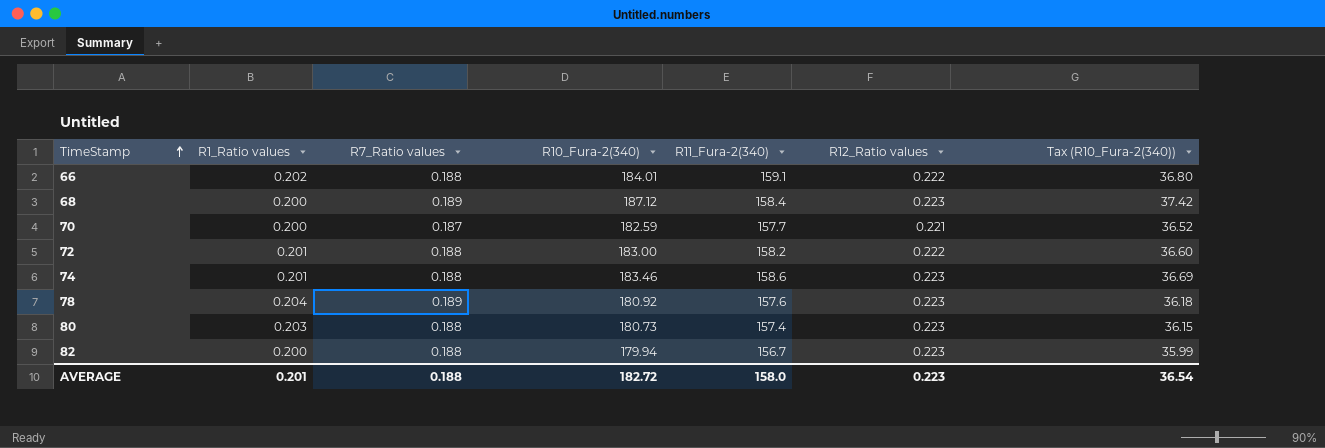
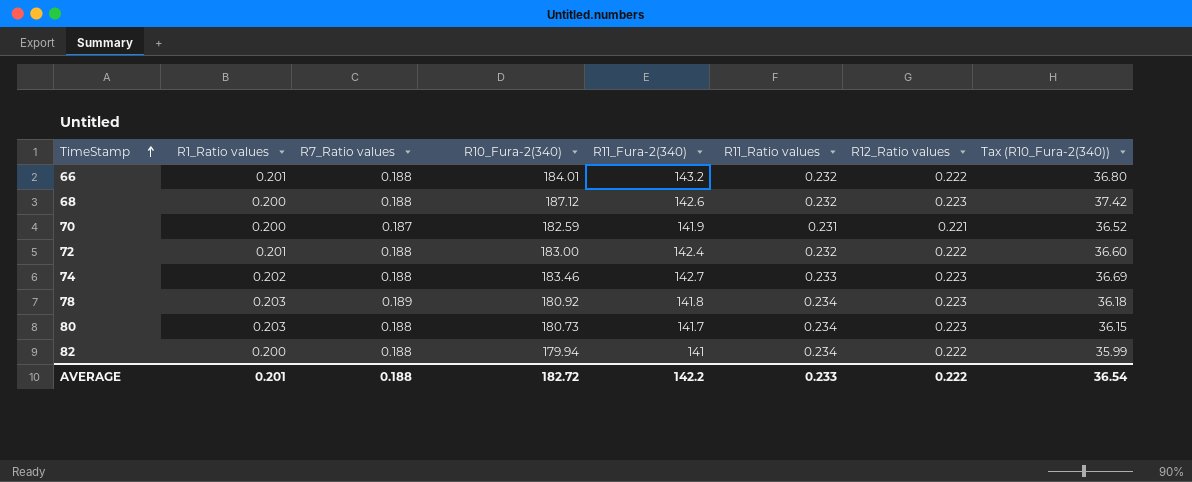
column R11_Ratio values | position: none -> 6
66 | R1_Ratio values: 0.202 -> 0.201
66 | R11_Fura-2(340): 159.1 -> 143.2
68 | R7_Ratio values: 0.189 -> 0.188
68 | R11_Fura-2(340): 158.4 -> 142.6
70 | R11_Fura-2(340): 157.7 -> 141.9
72 | R11_Fura-2(340): 158.2 -> 142.4
74 | R1_Ratio values: 0.201 -> 0.202
74 | R11_Fura-2(340): 158.6 -> 142.7
78 | R1_Ratio values: 0.204 -> 0.203
78 | R11_Fura-2(340): 157.6 -> 141.8
80 | R11_Fura-2(340): 157.4 -> 141.7
82 | R11_Fura-2(340): 156.7 -> 141
82 | R12_Ratio values: 0.223 -> 0.222
AVERAGE | R11_Fura-2(340): 158.0 -> 142.2
AVERAGE | R12_Ratio values: 0.223 -> 0.222

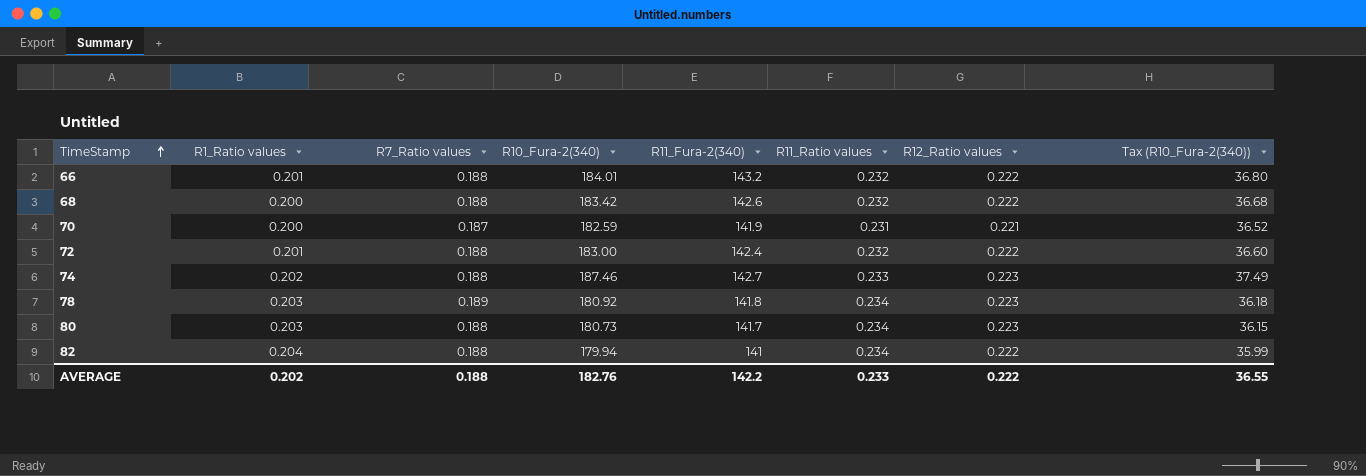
68 | R10_Fura-2(340): 187.12 -> 183.42
68 | R12_Ratio values: 0.223 -> 0.222
68 | Tax (R10_Fura-2(340)): 37.42 -> 36.68
74 | R10_Fura-2(340): 183.46 -> 187.46
74 | Tax (R10_Fura-2(340)): 36.69 -> 37.49
82 | R1_Ratio values: 0.200 -> 0.204
AVERAGE | R1_Ratio values: 0.201 -> 0.202
AVERAGE | R10_Fura-2(340): 182.72 -> 182.76
AVERAGE | Tax (R10_Fura-2(340)): 36.54 -> 36.55

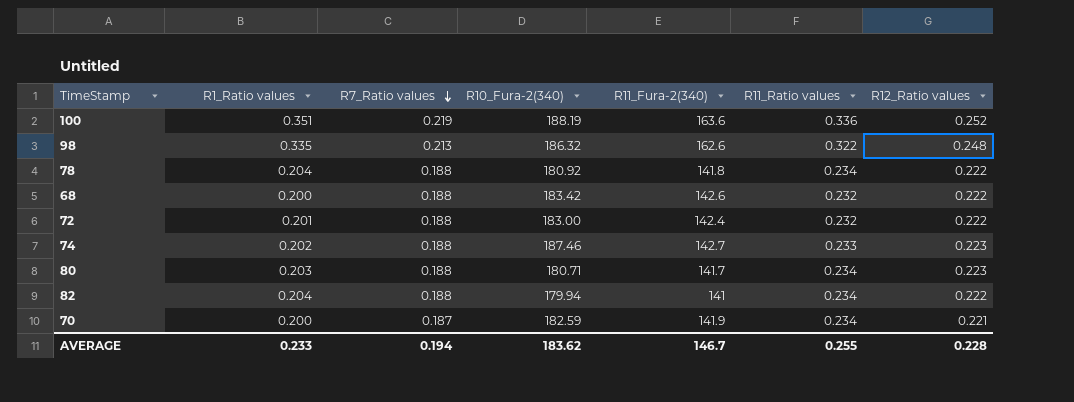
row order: TimeStamp ascending -> R7_Ratio values descending
column Tax (R10_Fura-2(340)) | formula: [R10_Fura-2(340)] * 0.2 -> none
row 66: 0.201 | 0.188 | 184.01 | 143.2 | 0.232 | 0.222 | 36.80 -> none
row 100: none -> 0.351 | 0.219 | 188.19 | 163.6 | 0.336 | 0.252
row 98: none -> 0.335 | 0.213 | 186.32 | 162.6 | 0.322 | 0.248
78 | R1_Ratio values: 0.203 -> 0.204
78 | R7_Ratio values: 0.189 -> 0.188
78 | R12_Ratio values: 0.223 -> 0.222
80 | R10_Fura-2(340): 180.73 -> 180.71
70 | R11_Ratio values: 0.231 -> 0.234
AVERAGE | R1_Ratio values: 0.202 -> 0.233
AVERAGE | R7_Ratio values: 0.188 -> 0.194
AVERAGE | R10_Fura-2(340): 182.76 -> 183.62
AVERAGE | R11_Fura-2(340): 142.2 -> 146.7
AVERAGE | R11_Ratio values: 0.233 -> 0.255
AVERAGE | R12_Ratio values: 0.222 -> 0.228

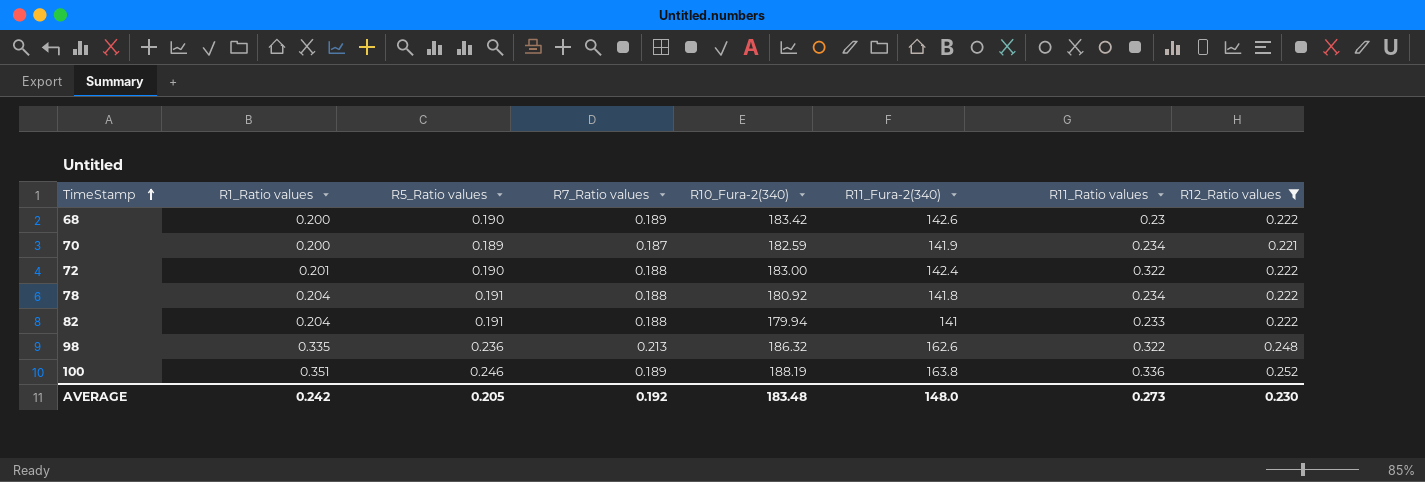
filter: none -> R12_Ratio values != 0.223
row order: R7_Ratio values descending -> TimeStamp ascending
column R5_Ratio values | position: none -> 3
68 | R7_Ratio values: 0.188 -> 0.189
68 | R11_Ratio values: 0.232 -> 0.23
72 | R11_Ratio values: 0.232 -> 0.322
82 | R11_Ratio values: 0.234 -> 0.233
100 | R7_Ratio values: 0.219 -> 0.189
100 | R11_Fura-2(340): 163.6 -> 163.8
AVERAGE | R1_Ratio values: 0.233 -> 0.242
AVERAGE | R7_Ratio values: 0.194 -> 0.192
AVERAGE | R10_Fura-2(340): 183.62 -> 183.48
AVERAGE | R11_Fura-2(340): 146.7 -> 148.0
AVERAGE | R11_Ratio values: 0.255 -> 0.273
AVERAGE | R12_Ratio values: 0.228 -> 0.230

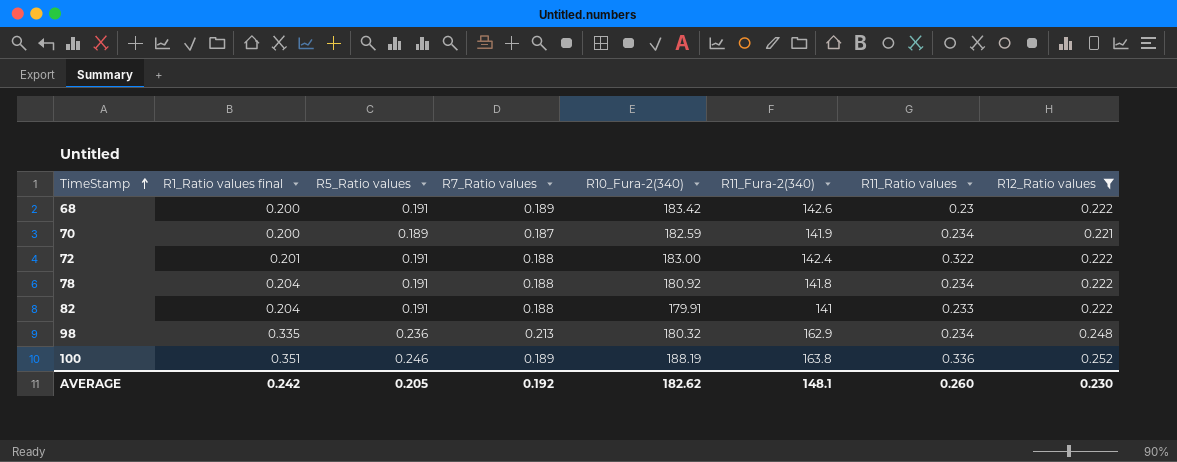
column name: R1_Ratio values -> R1_Ratio values final
68 | R5_Ratio values: 0.190 -> 0.191
72 | R5_Ratio values: 0.190 -> 0.191
82 | R10_Fura-2(340): 179.94 -> 179.91
98 | R10_Fura-2(340): 186.32 -> 180.32
98 | R11_Fura-2(340): 162.6 -> 162.9
98 | R11_Ratio values: 0.322 -> 0.234
AVERAGE | R10_Fura-2(340): 183.48 -> 182.62
AVERAGE | R11_Fura-2(340): 148.0 -> 148.1
AVERAGE | R11_Ratio values: 0.273 -> 0.260

